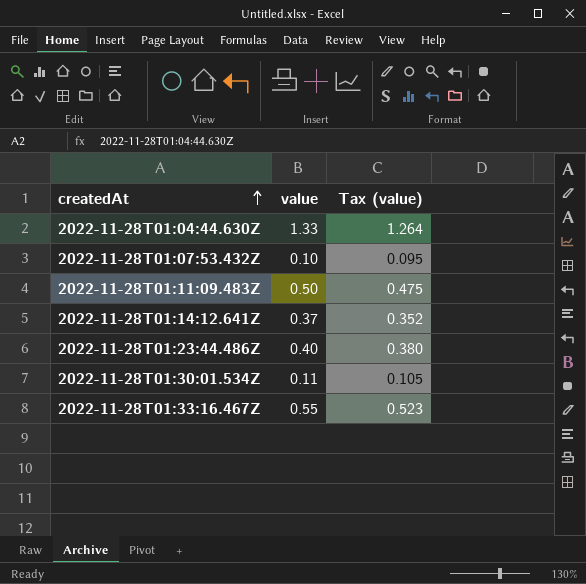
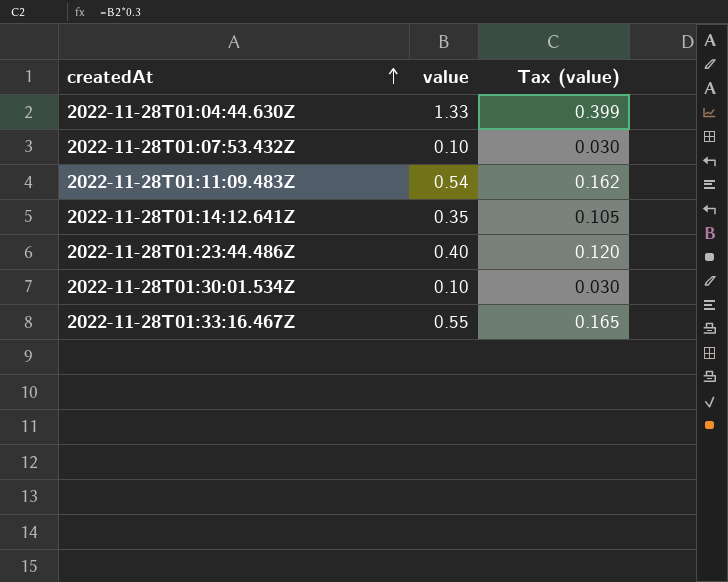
column Tax (value) | formula: [value] * 0.95 -> [value] * 0.3
2022-11-28T01:11:09.483Z | value: 0.50 -> 0.54
2022-11-28T01:14:12.641Z | value: 0.37 -> 0.35
2022-11-28T01:30:01.534Z | value: 0.11 -> 0.10

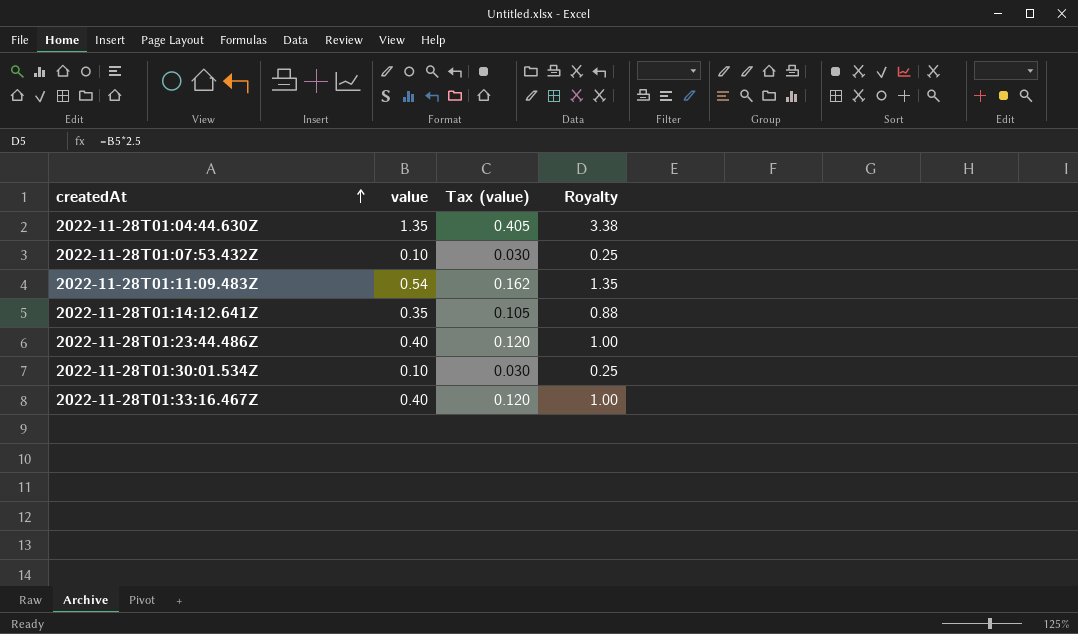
column Royalty | formula: none -> [value] * 2.5
2022-11-28T01:04:44.630Z | value: 1.33 -> 1.35
2022-11-28T01:04:44.630Z | Tax (value): 0.399 -> 0.405
2022-11-28T01:33:16.467Z | value: 0.55 -> 0.40
2022-11-28T01:33:16.467Z | Tax (value): 0.165 -> 0.120

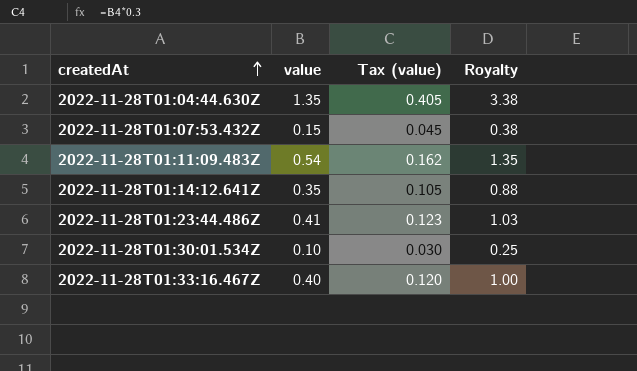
2022-11-28T01:07:53.432Z | value: 0.10 -> 0.15
2022-11-28T01:07:53.432Z | Tax (value): 0.030 -> 0.045
2022-11-28T01:07:53.432Z | Royalty: 0.25 -> 0.38
2022-11-28T01:23:44.486Z | value: 0.40 -> 0.41
2022-11-28T01:23:44.486Z | Tax (value): 0.120 -> 0.123
2022-11-28T01:23:44.486Z | Royalty: 1.00 -> 1.03

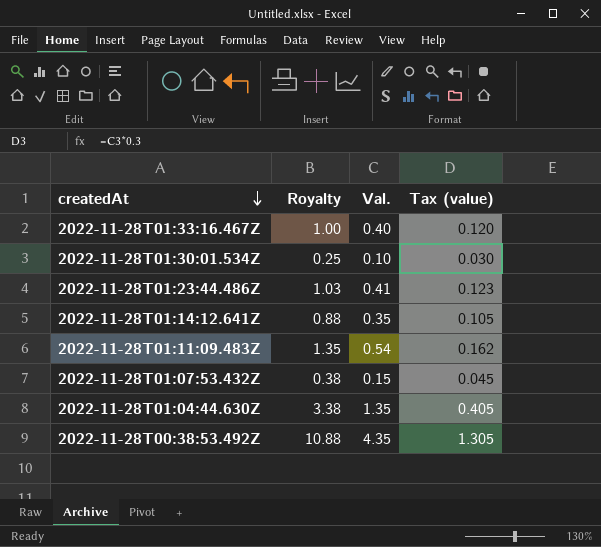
row order: createdAt ascending -> createdAt descending
column Royalty | position: 4 -> 2
column name: value -> Val.
row 2022-11-28T00:38:53.492Z: none -> 10.88 | 4.35 | 1.305

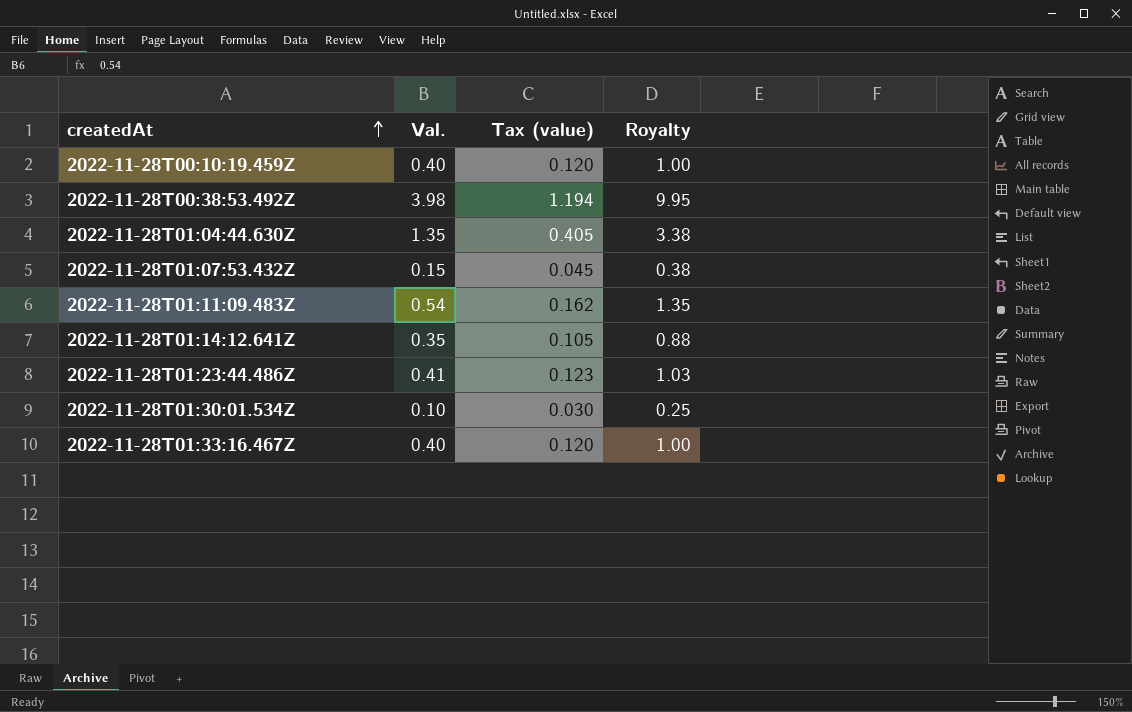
row order: createdAt descending -> createdAt ascending
column Royalty | position: 2 -> 4
row 2022-11-28T00:10:19.459Z: none -> 0.40 | 0.120 | 1.00
2022-11-28T00:38:53.492Z | Val.: 4.35 -> 3.98
2022-11-28T00:38:53.492Z | Tax (value): 1.305 -> 1.194
2022-11-28T00:38:53.492Z | Royalty: 10.88 -> 9.95

